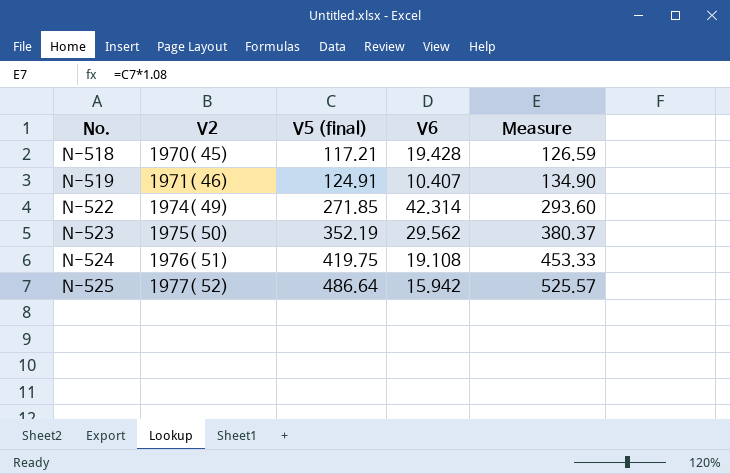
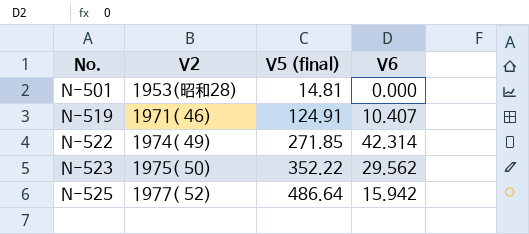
column Measure | formula: [V5 (final)] * 1.08 -> none
row N-518: 1970( 45) | 117.21 | 19.428 | 126.59 -> none
row N-524: 1976( 51) | 419.75 | 19.108 | 453.33 -> none
row N-501: none -> 1953(昭和28) | 14.81 | 0.000
N-523 | V5 (final): 352.19 -> 352.22

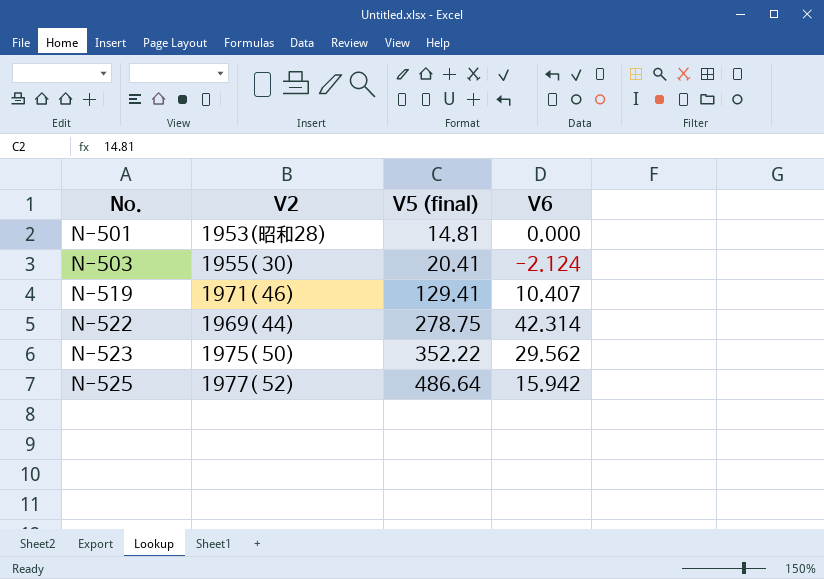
row N-503: none -> 1955( 30) | 20.41 | -2.124
N-519 | V5 (final): 124.91 -> 129.41
N-522 | V2: 1974( 49) -> 1969( 44)
N-522 | V5 (final): 271.85 -> 278.75

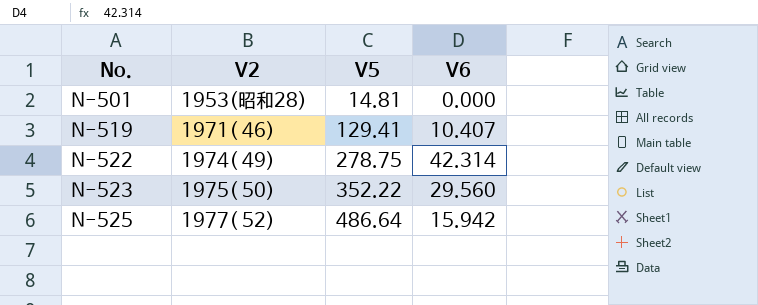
column name: V5 (final) -> V5
row N-503: 1955( 30) | 20.41 | -2.124 -> none
N-522 | V2: 1969( 44) -> 1974( 49)
N-523 | V6: 29.562 -> 29.560

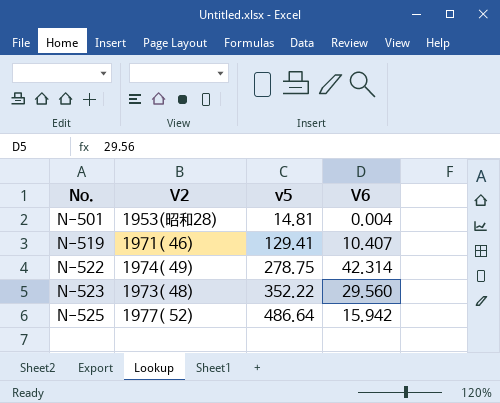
column name: V5 -> v5
N-501 | V6: 0.000 -> 0.004
N-523 | V2: 1975( 50) -> 1973( 48)

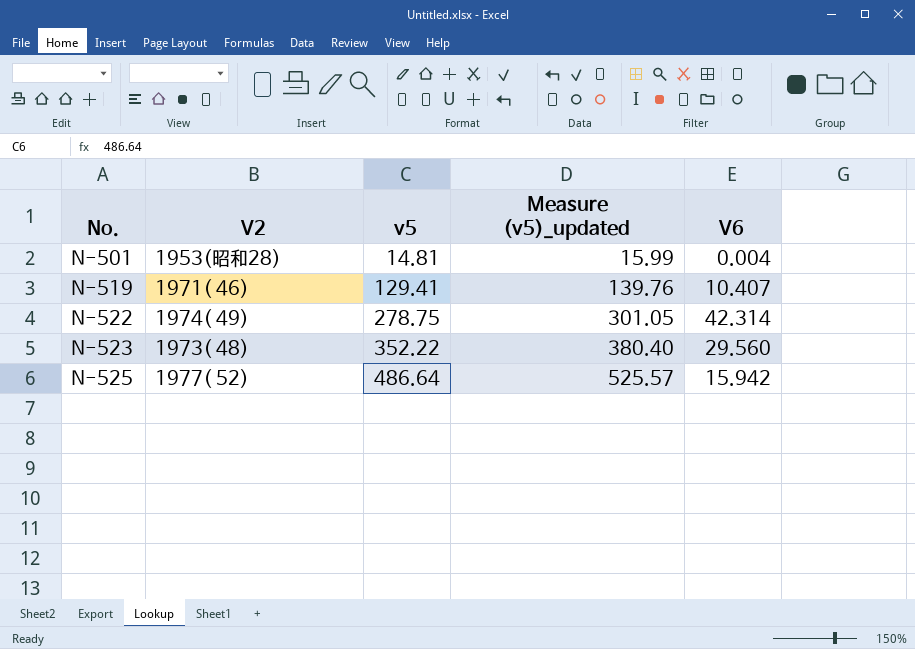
column Measure (v5)_updated | formula: none -> [v5] * 1.08

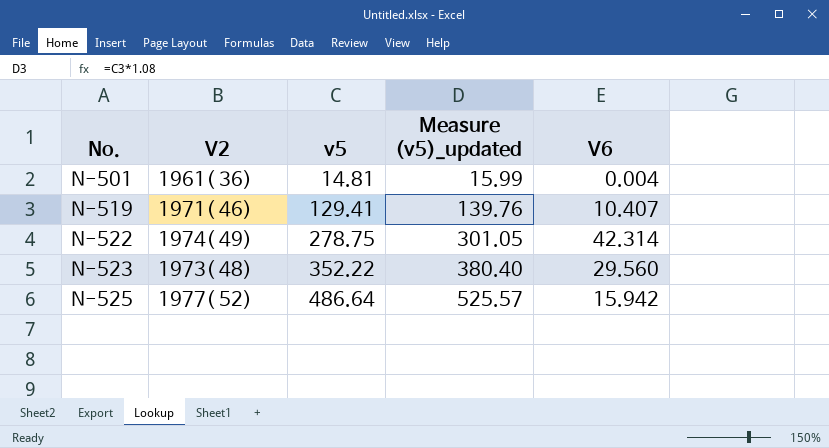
N-501 | V2: 1953(昭和28) -> 1961( 36)

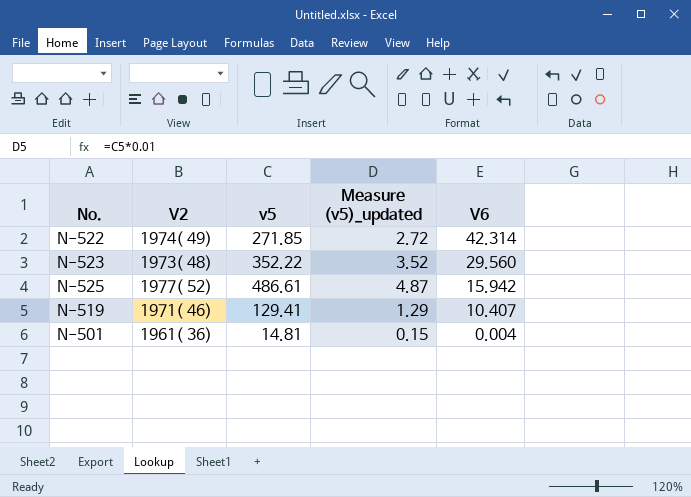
row order: No. ascending -> V6 descending
column Measure (v5)_updated | formula: [v5] * 1.08 -> [v5] * 0.01
N-522 | v5: 278.75 -> 271.85
N-525 | v5: 486.64 -> 486.61

